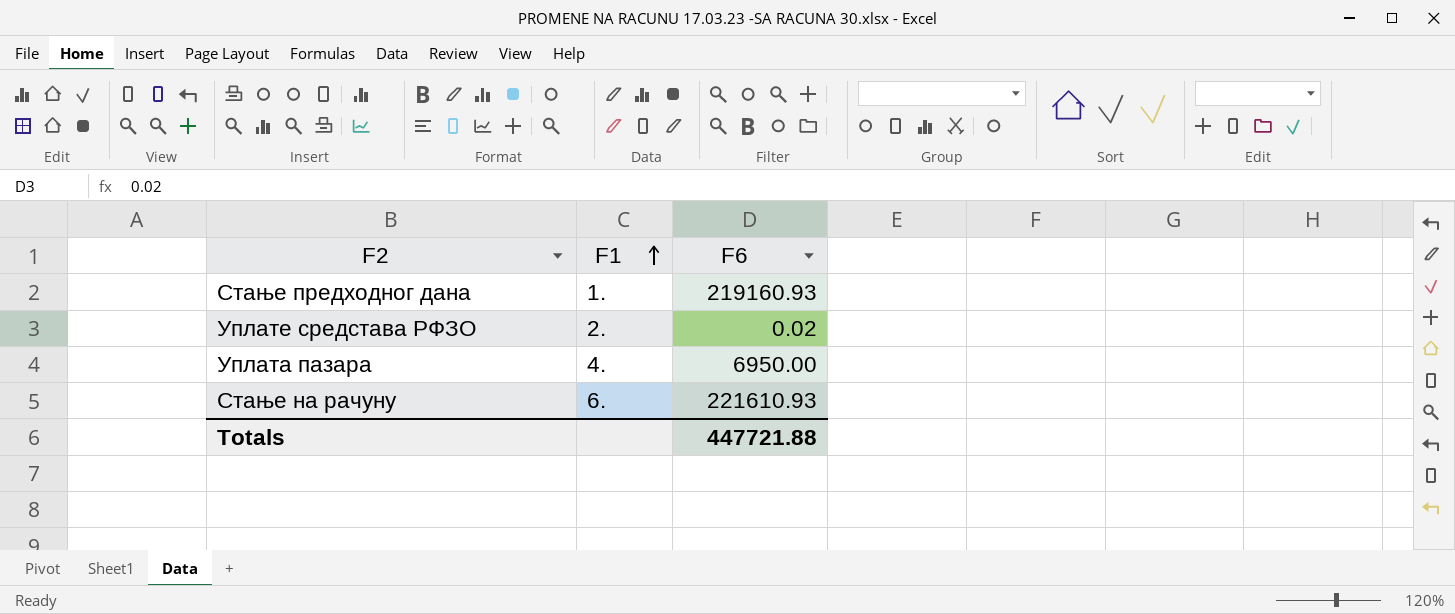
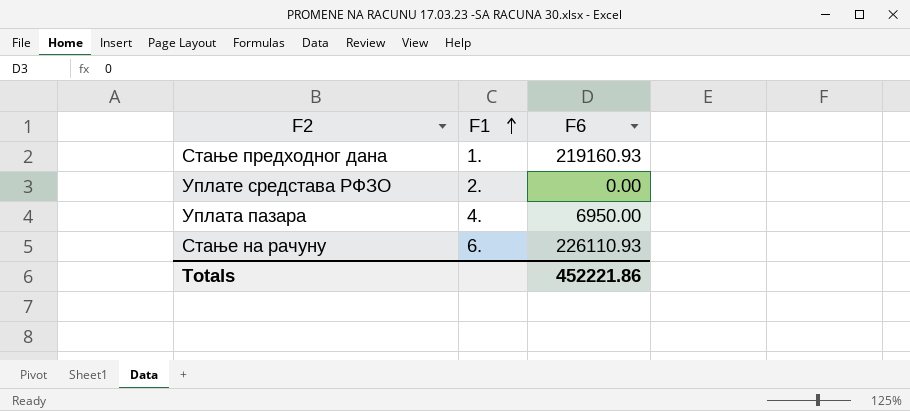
Уплате средстава РФЗО | F6: 0.02 -> 0.00
Стање на рачуну | F6: 221610.93 -> 226110.93
Totals | F6: 447721.88 -> 452221.86

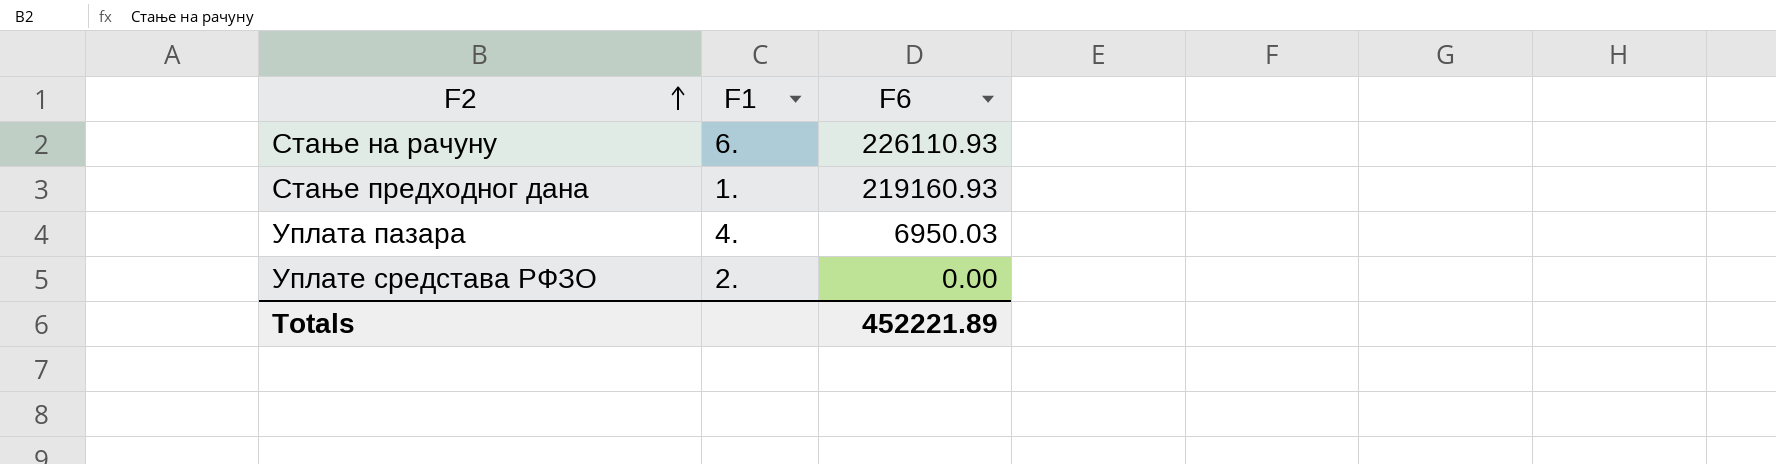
row order: F1 ascending -> F2 ascending
Уплата пазара | F6: 6950.00 -> 6950.03
Totals | F6: 452221.86 -> 452221.89

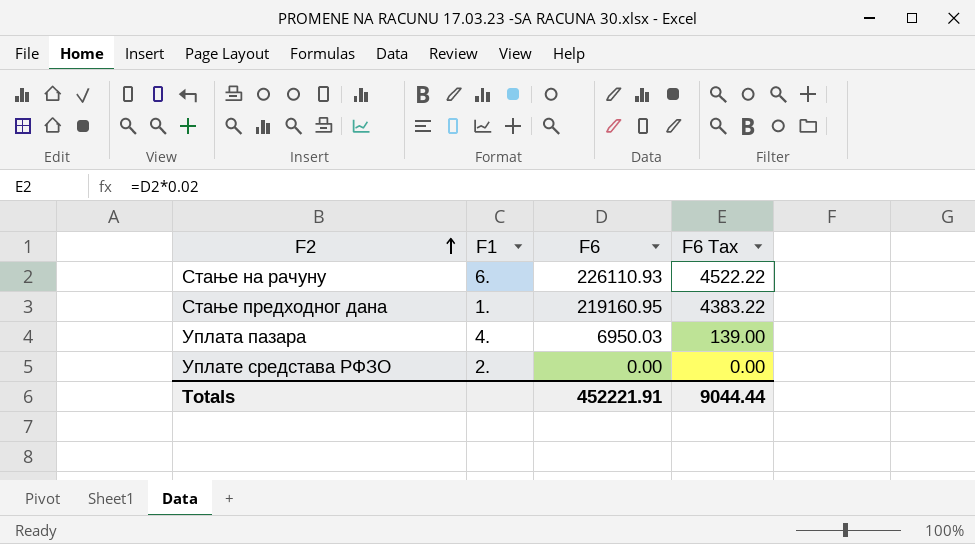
column F6 Tax | formula: none -> [F6] * 0.02
Стање предходног дана | F6: 219160.93 -> 219160.95
Totals | F6: 452221.89 -> 452221.91

